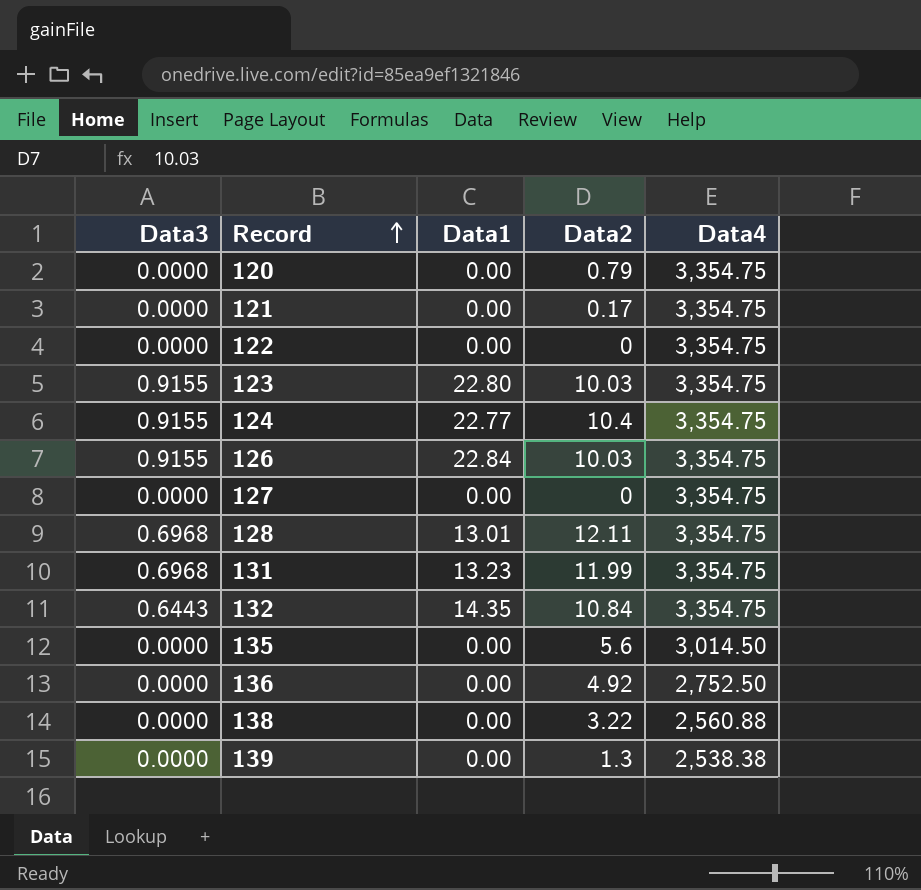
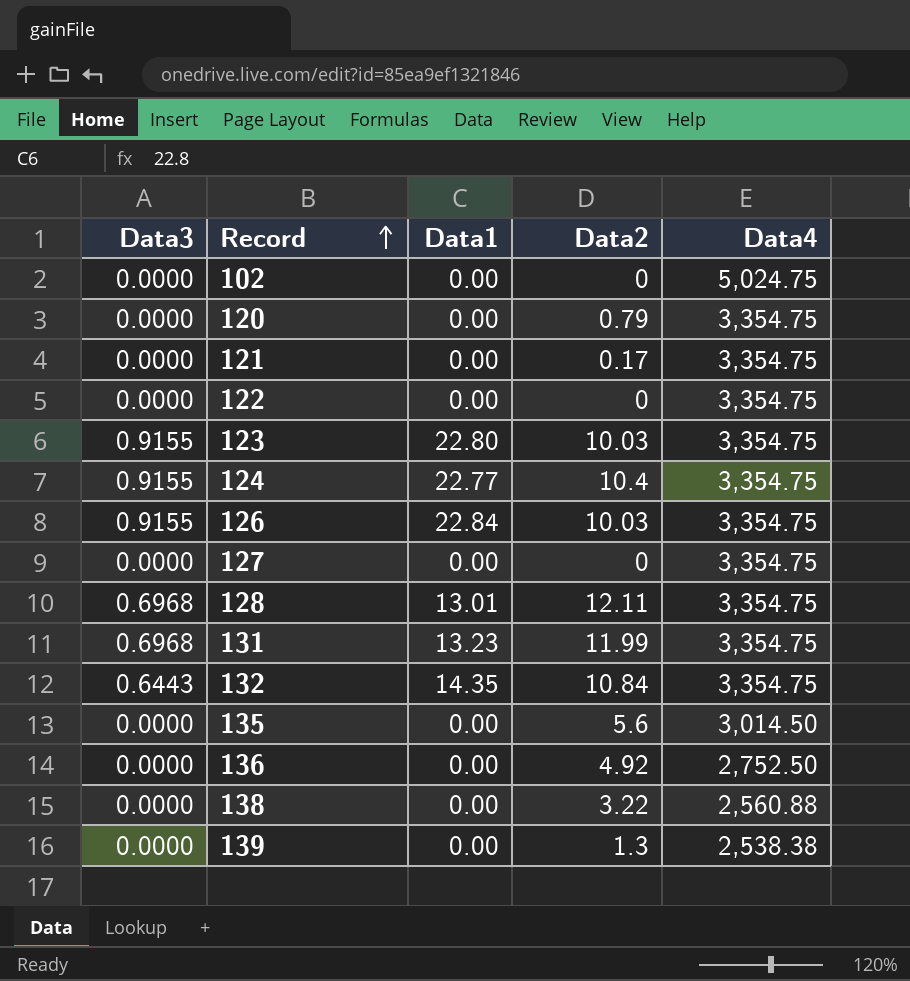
row 102: none -> 0.0000 | 0.00 | 0 | 5,024.75

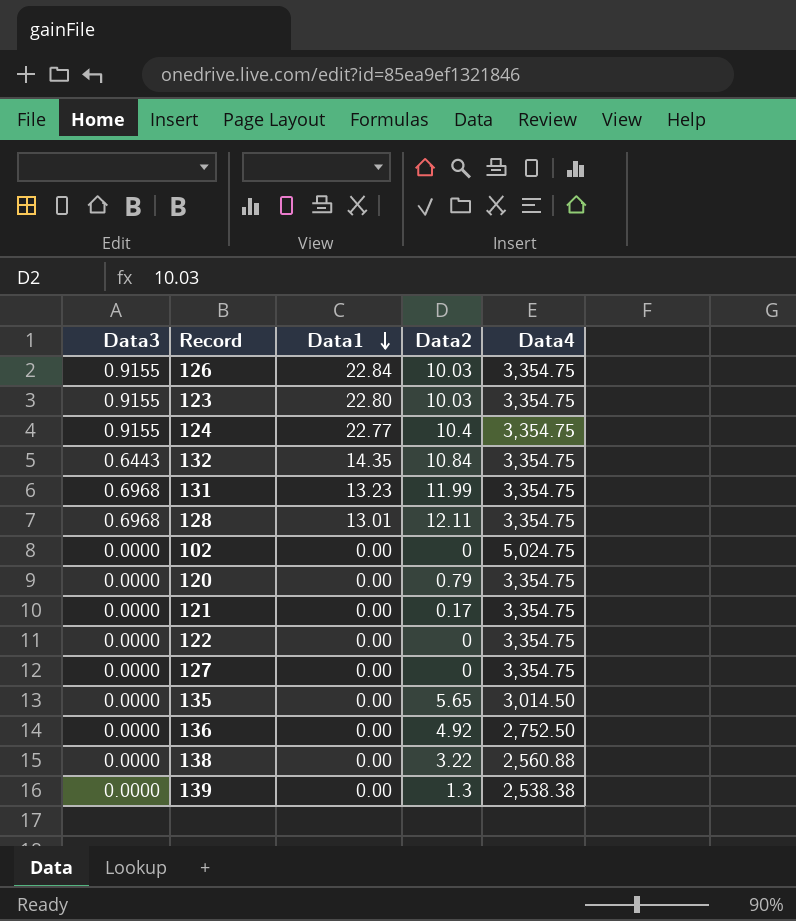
row order: Record ascending -> Data1 descending
135 | Data2: 5.6 -> 5.65

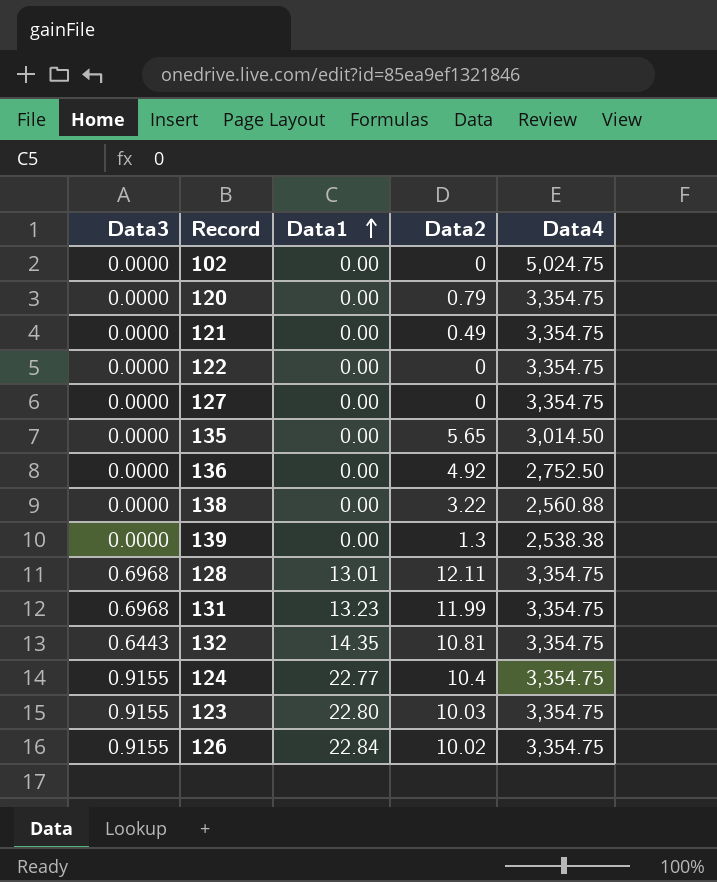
row order: Data1 descending -> Data1 ascending
121 | Data2: 0.17 -> 0.49
132 | Data2: 10.84 -> 10.81
126 | Data2: 10.03 -> 10.02

